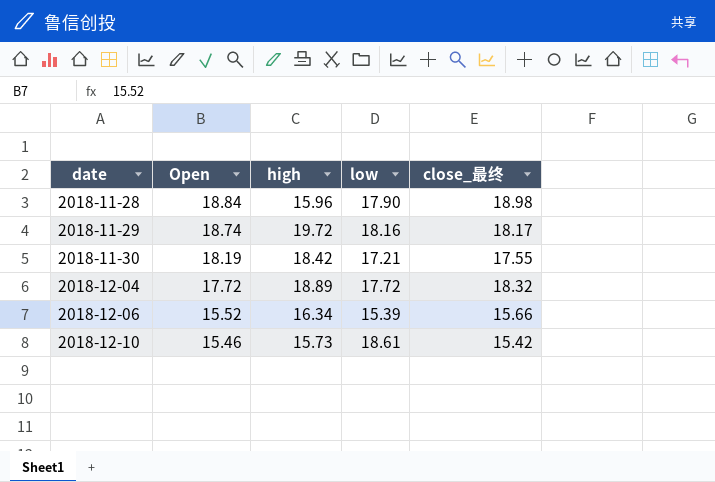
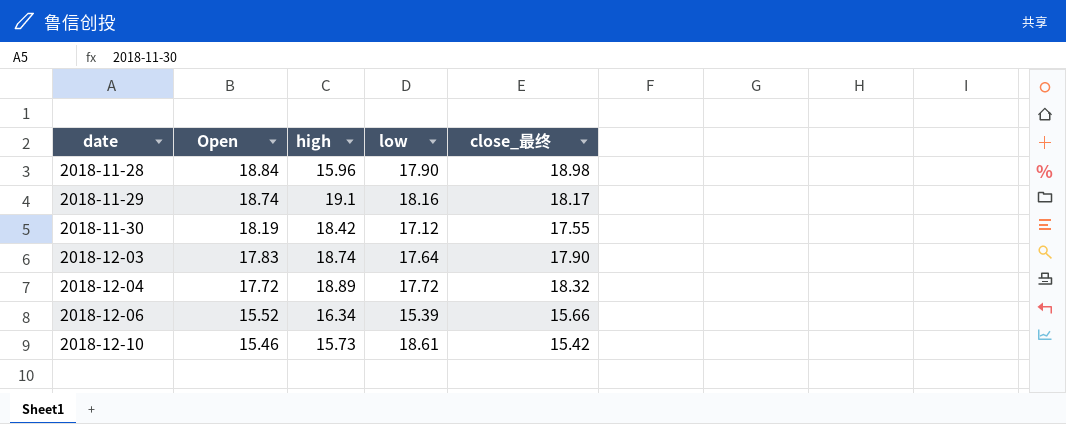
2018-11-29 | high: 19.72 -> 19.1
2018-11-30 | low: 17.21 -> 17.12
row 2018-12-03: none -> 17.83 | 18.74 | 17.64 | 17.90

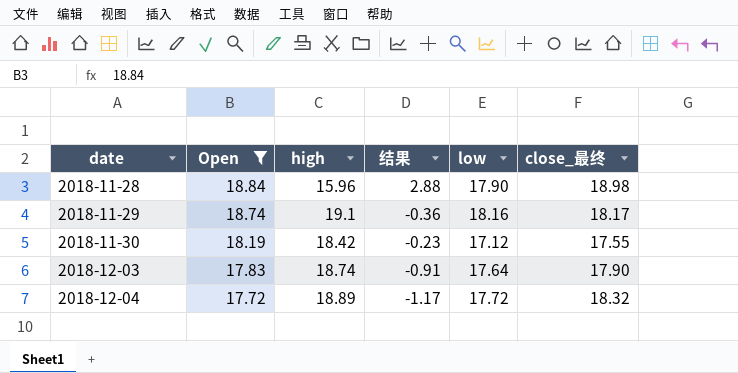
filter: none -> Open >= 17.72
column 结果 | formula: none -> [Open] - [high]

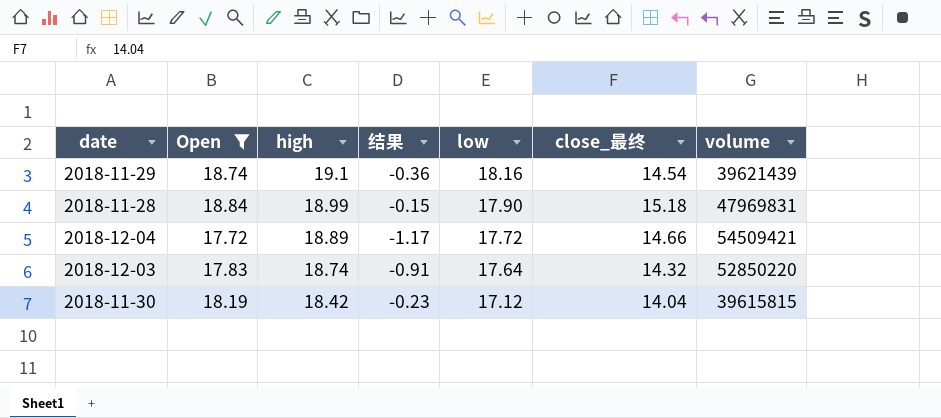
row order: date ascending -> high descending
column volume | position: none -> 7
2018-11-29 | close_最终: 18.17 -> 14.54
2018-11-28 | high: 15.96 -> 18.99
2018-11-28 | 结果: 2.88 -> -0.15
2018-11-28 | close_最终: 18.98 -> 15.18
2018-12-04 | close_最终: 18.32 -> 14.66
2018-12-03 | close_最终: 17.90 -> 14.32
2018-11-30 | close_最终: 17.55 -> 14.04

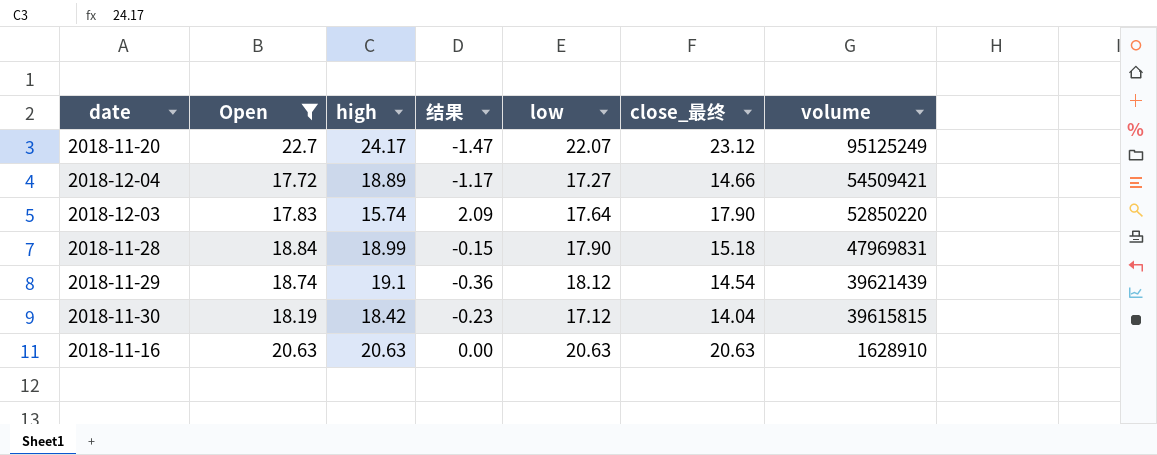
row order: high descending -> volume descending
row 2018-11-20: none -> 22.7 | 24.17 | -1.47 | 22.07 | 23.12 | 95125249
2018-12-04 | low: 17.72 -> 17.27
2018-12-03 | high: 18.74 -> 15.74
2018-12-03 | 结果: -0.91 -> 2.09
2018-12-03 | close_最终: 14.32 -> 17.90
2018-11-29 | low: 18.16 -> 18.12
row 2018-11-16: none -> 20.63 | 20.63 | 0.00 | 20.63 | 20.63 | 1628910

